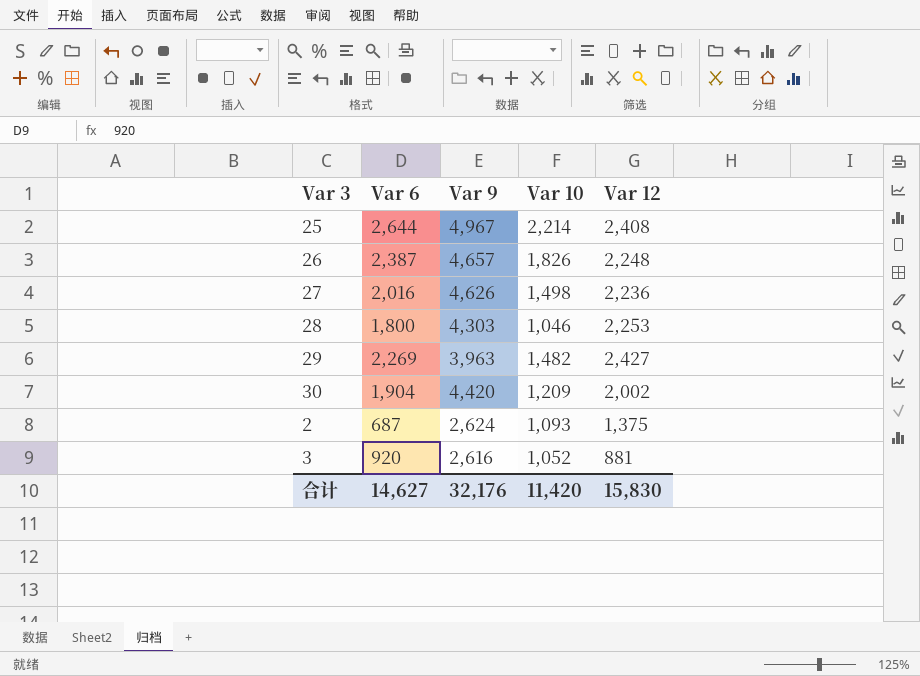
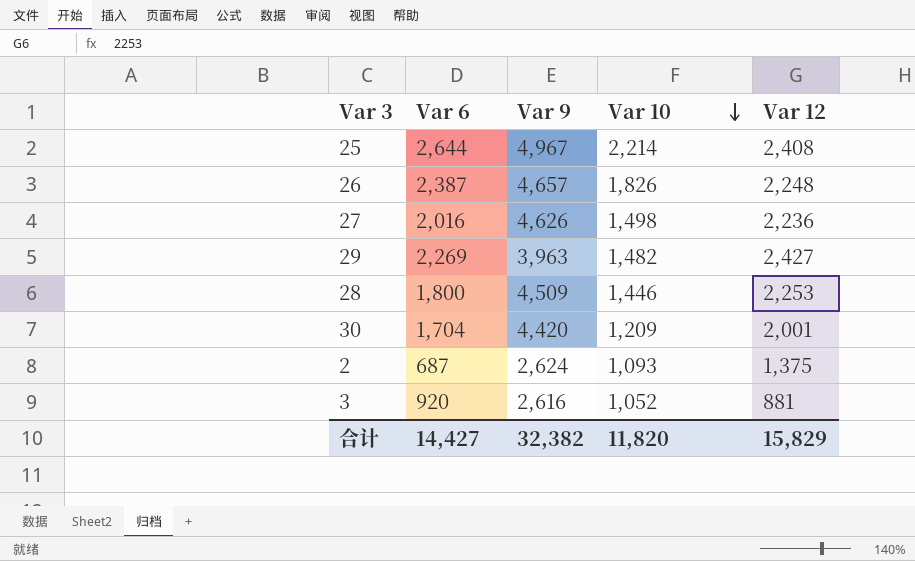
row order: none -> Var 10 descending
28 | Var 9: 4,303 -> 4,509
28 | Var 10: 1,046 -> 1,446
30 | Var 6: 1,904 -> 1,704
30 | Var 12: 2,002 -> 2,001
合计 | Var 6: 14,627 -> 14,427
合计 | Var 9: 32,176 -> 32,382
合计 | Var 10: 11,420 -> 11,820
合计 | Var 12: 15,830 -> 15,829

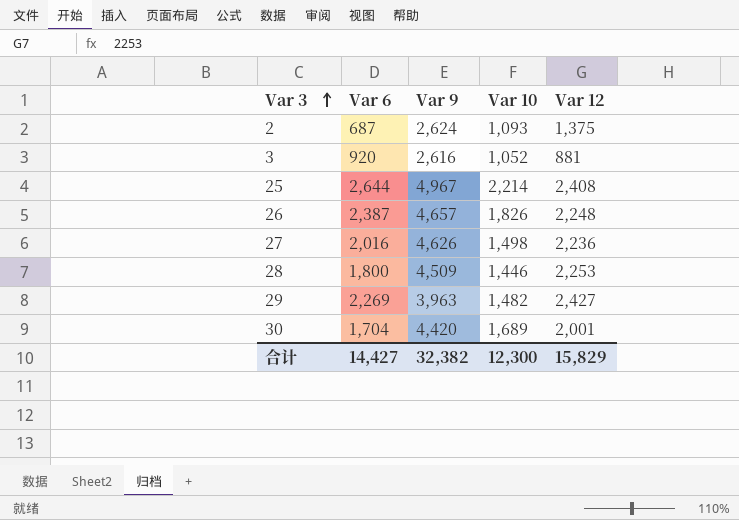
row order: Var 10 descending -> Var 3 ascending
30 | Var 10: 1,209 -> 1,689
合计 | Var 10: 11,820 -> 12,300

